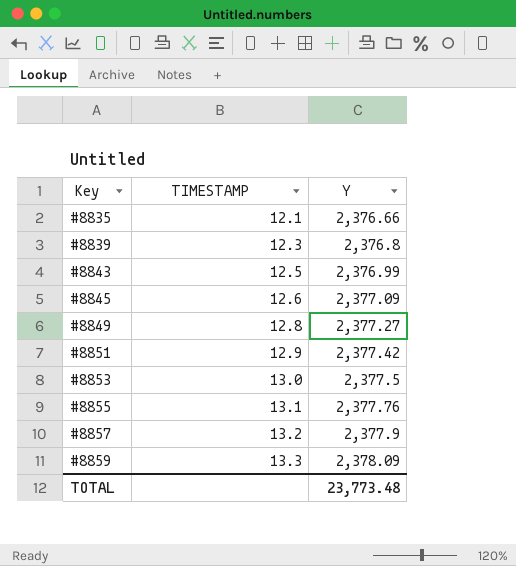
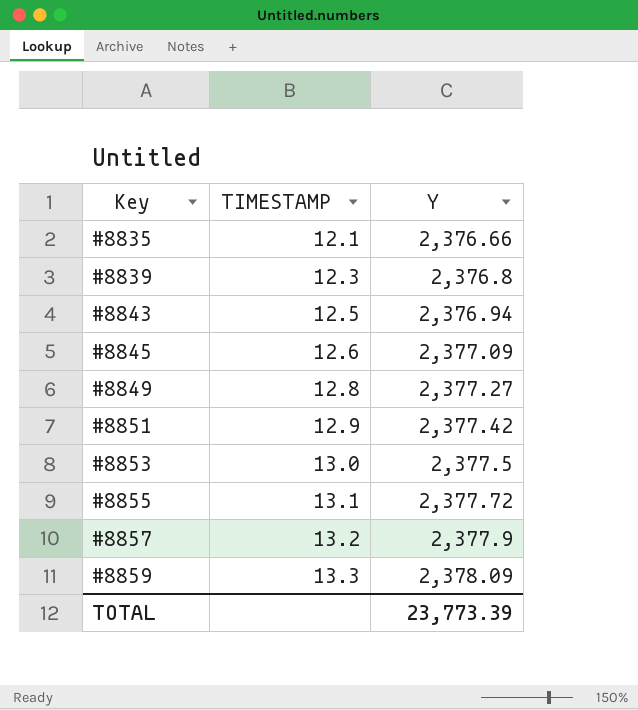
#8843 | Y: 2,376.99 -> 2,376.94
#8855 | Y: 2,377.76 -> 2,377.72
TOTAL | Y: 23,773.48 -> 23,773.39

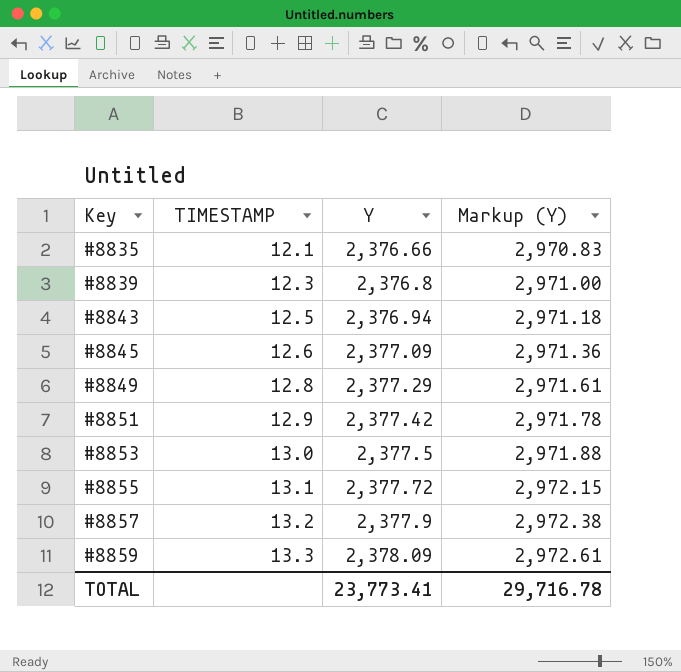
column Markup (Y) | formula: none -> [Y] * 1.25
#8849 | Y: 2,377.27 -> 2,377.29
TOTAL | Y: 23,773.39 -> 23,773.41

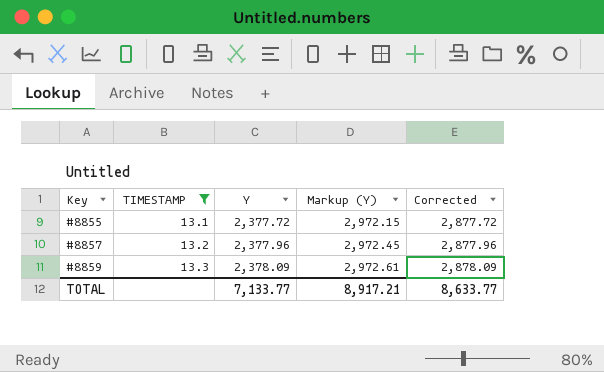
filter: none -> TIMESTAMP >= 13.1
column Corrected | formula: none -> [Y] + 500
#8857 | Y: 2,377.9 -> 2,377.96
#8857 | Markup (Y): 2,972.38 -> 2,972.45
TOTAL | Y: 23,773.41 -> 7,133.77
TOTAL | Markup (Y): 29,716.78 -> 8,917.21

